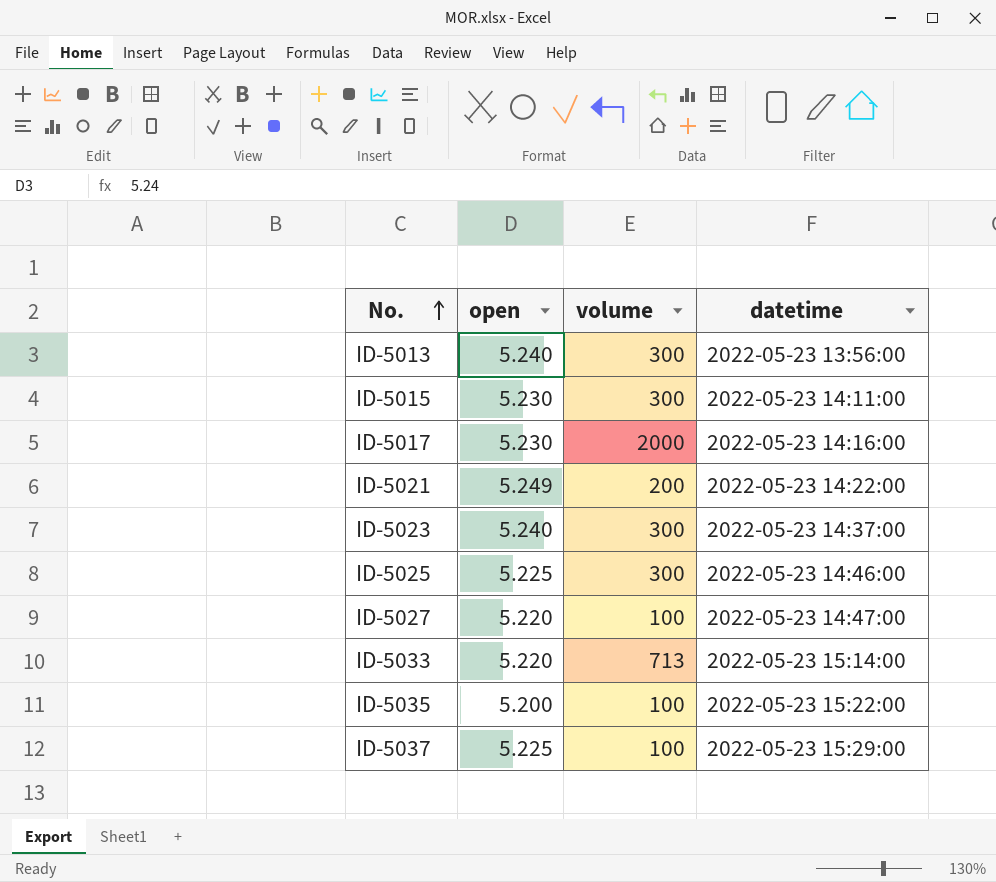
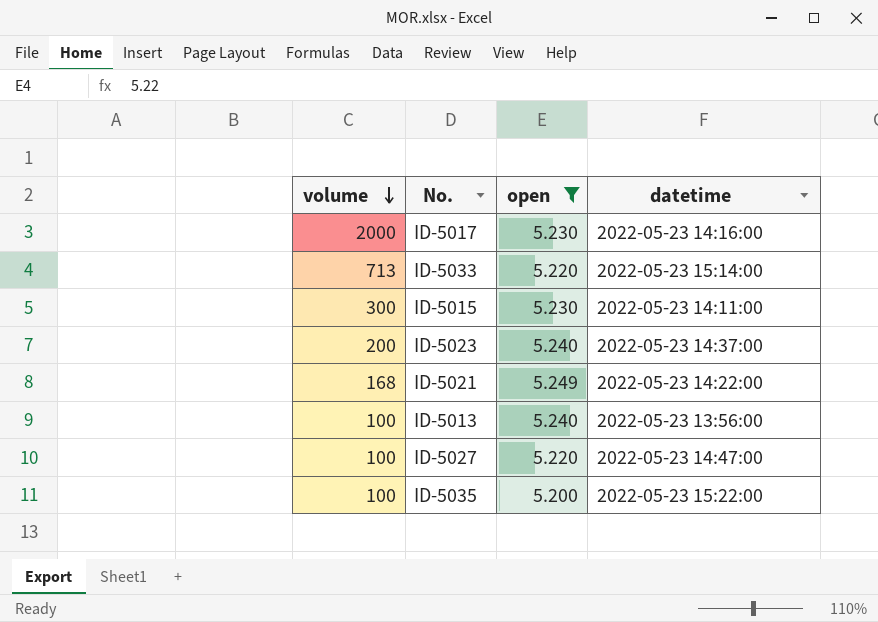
filter: none -> open != 5.225
row order: No. ascending -> volume descending
column volume | position: 3 -> 1
ID-5023 | volume: 300 -> 200
ID-5021 | volume: 200 -> 168
ID-5013 | volume: 300 -> 100

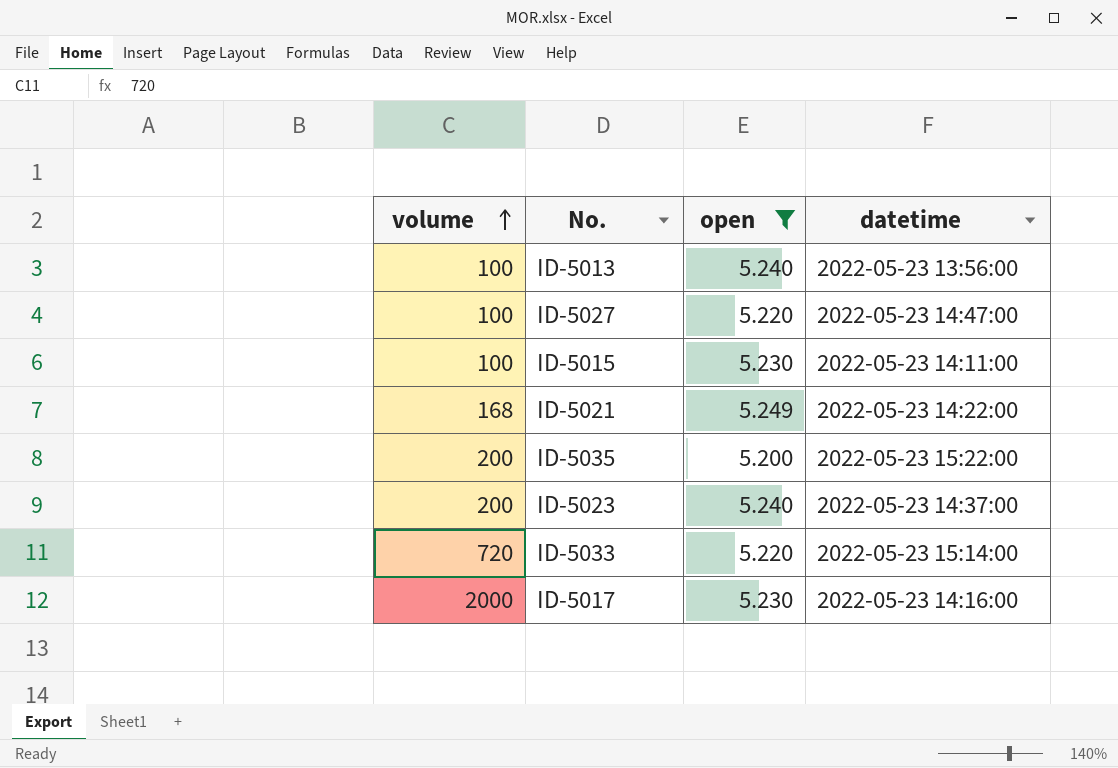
row order: volume descending -> volume ascending
ID-5015 | volume: 300 -> 100
ID-5035 | volume: 100 -> 200
ID-5033 | volume: 713 -> 720

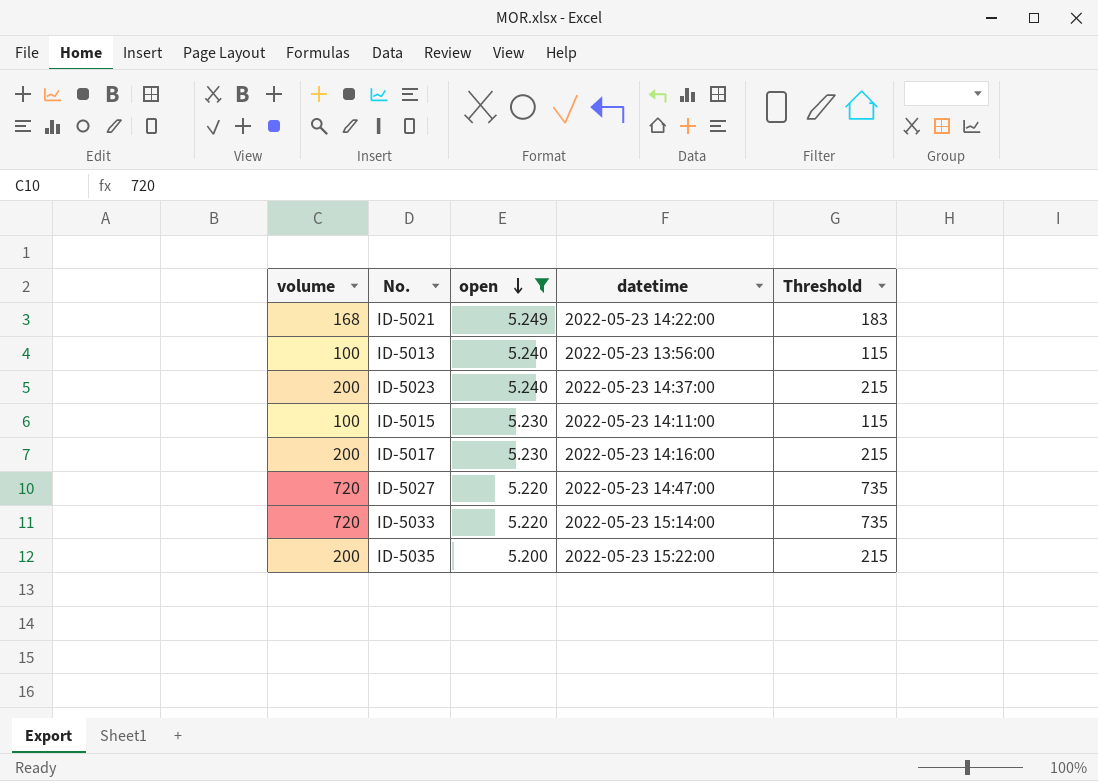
row order: volume ascending -> open descending
column Threshold | formula: none -> [volume] + 15
ID-5017 | volume: 2000 -> 200
ID-5027 | volume: 100 -> 720

